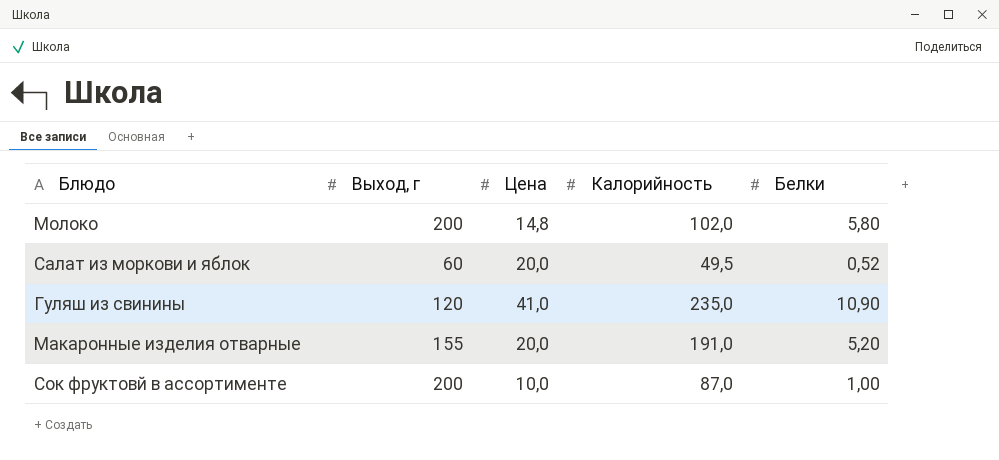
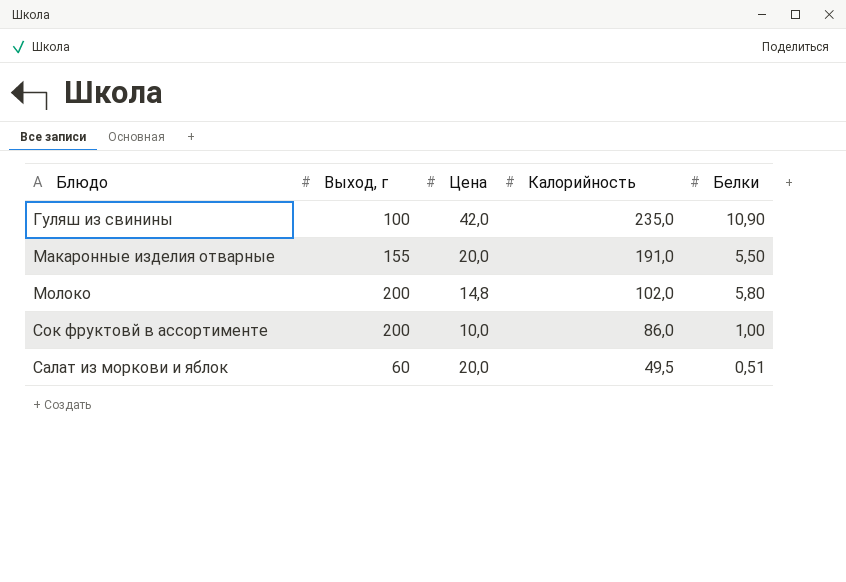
row order: none -> Калорийность descending
Гуляш из свинины | Выход, г: 120 -> 100
Гуляш из свинины | Цена: 41,0 -> 42,0
Макаронные изделия отварные | Белки: 5,20 -> 5,50
Сок фруктовй в ассортименте | Калорийность: 87,0 -> 86,0
Салат из моркови и яблок | Белки: 0,52 -> 0,51

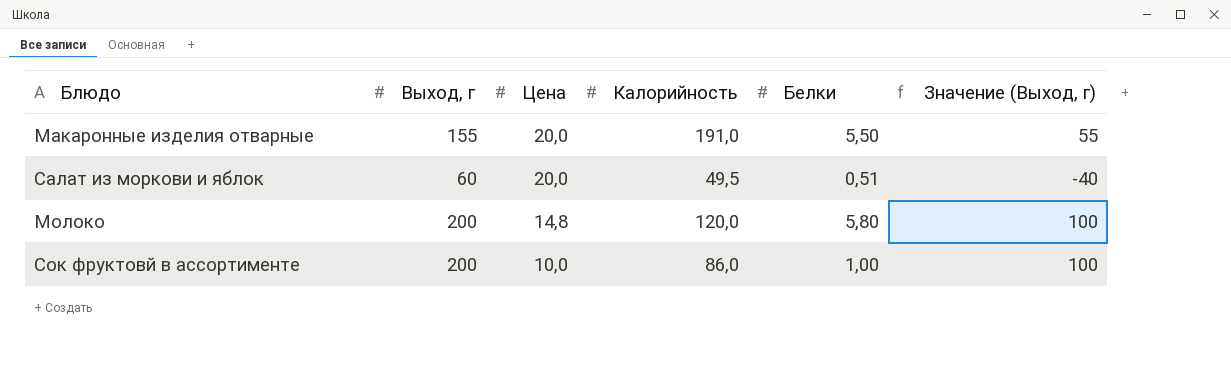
row order: Калорийность descending -> Цена descending
column Значение (Выход, г) | formula: none -> [Выход, г] - 100
row Гуляш из свинины: 100 | 42,0 | 235,0 | 10,90 -> none
Молоко | Калорийность: 102,0 -> 120,0

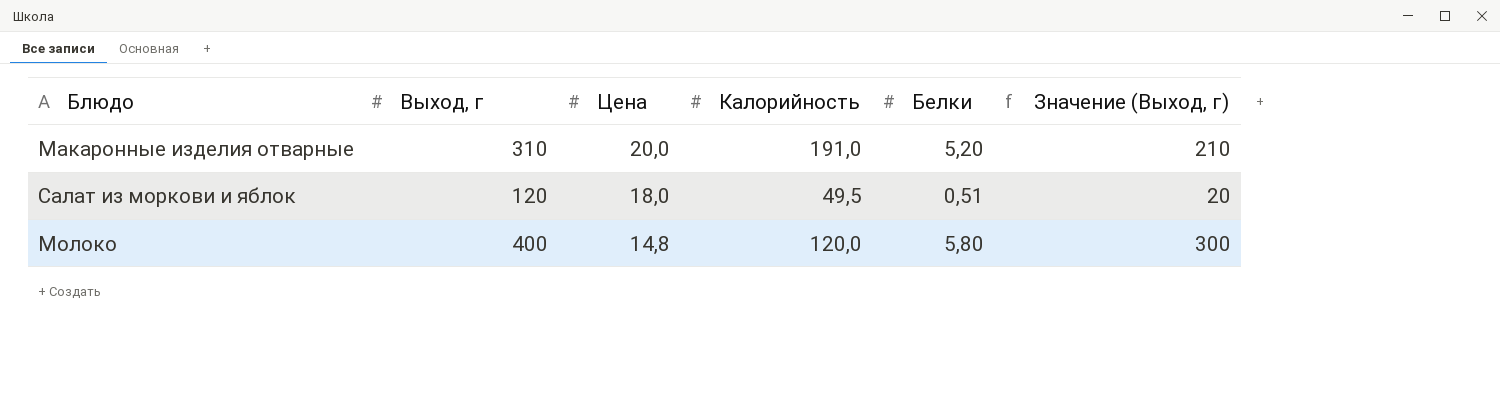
row Сок фруктовй в ассортименте: 200 | 10,0 | 86,0 | 1,00 | 100 -> none
Макаронные изделия отварные | Выход, г: 155 -> 310
Макаронные изделия отварные | Белки: 5,50 -> 5,20
Макаронные изделия отварные | Значение (Выход, г): 55 -> 210
Салат из моркови и яблок | Выход, г: 60 -> 120
Салат из моркови и яблок | Цена: 20,0 -> 18,0
Салат из моркови и яблок | Значение (Выход, г): -40 -> 20
Молоко | Выход, г: 200 -> 400
Молоко | Значение (Выход, г): 100 -> 300

